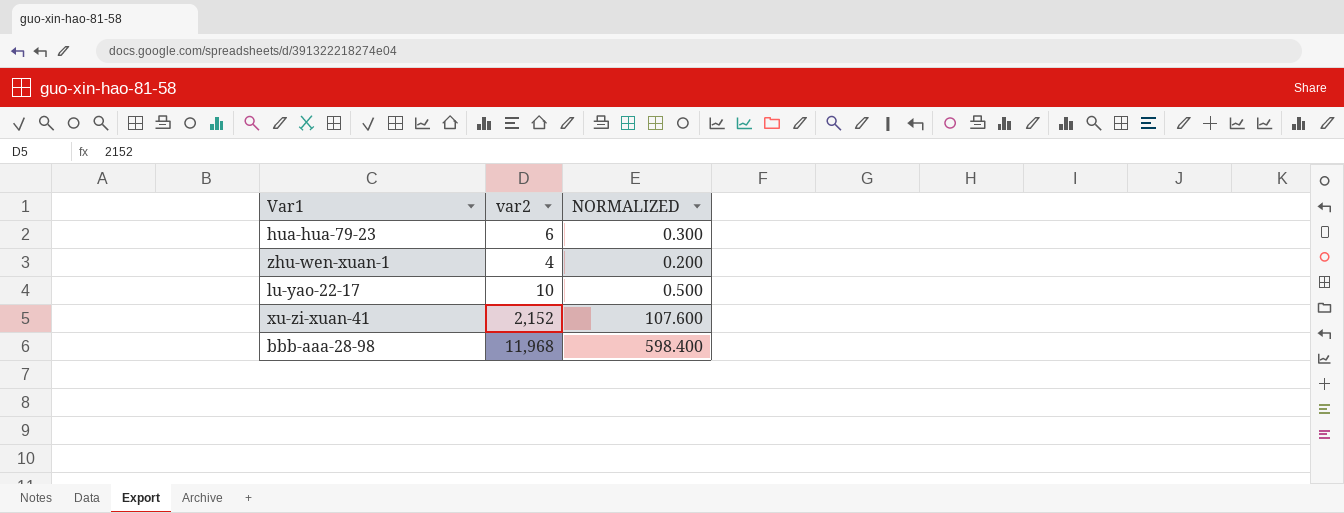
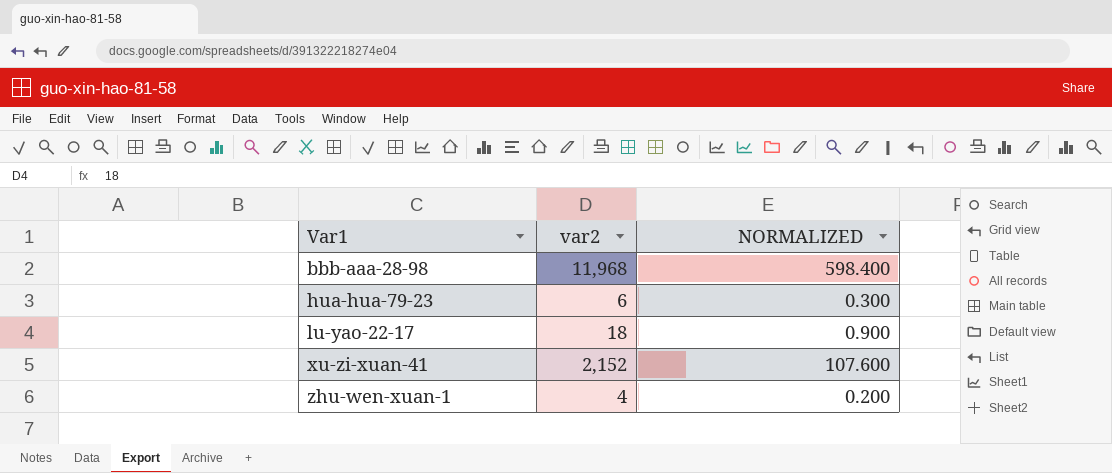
row order: none -> Var1 ascending
lu-yao-22-17 | var2: 10 -> 18
lu-yao-22-17 | NORMALIZED: 0.500 -> 0.900

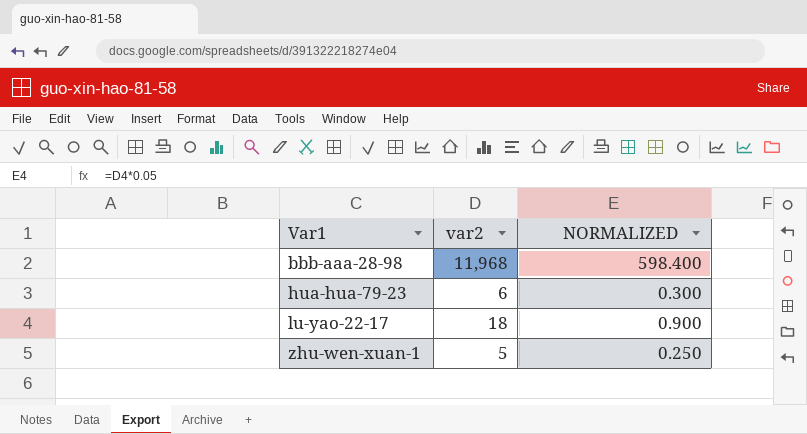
row xu-zi-xuan-41: 2,152 | 107.600 -> none
zhu-wen-xuan-1 | var2: 4 -> 5
zhu-wen-xuan-1 | NORMALIZED: 0.200 -> 0.250

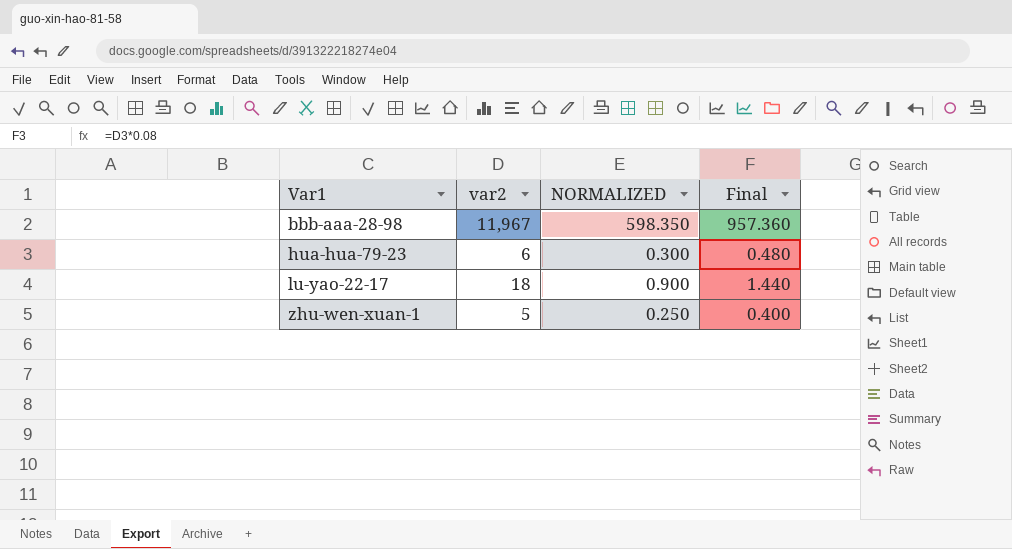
column Final | formula: none -> [var2] * 0.08
bbb-aaa-28-98 | var2: 11,968 -> 11,967
bbb-aaa-28-98 | NORMALIZED: 598.400 -> 598.350

